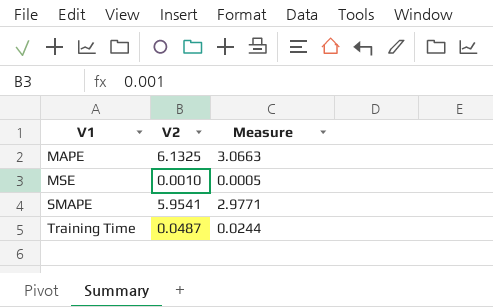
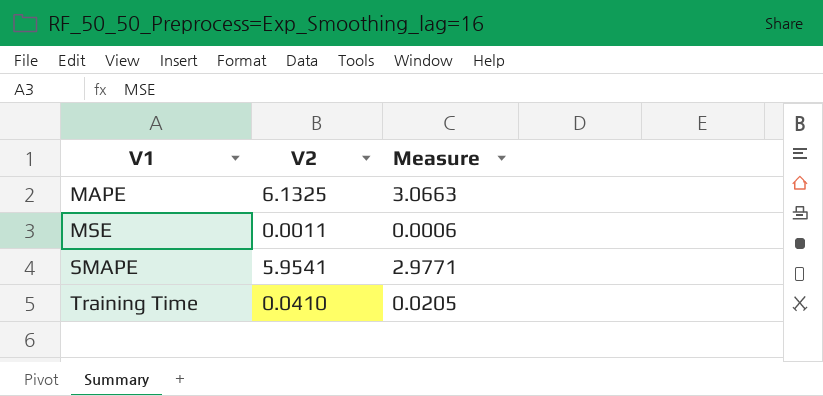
MSE | V2: 0.0010 -> 0.0011
MSE | Measure: 0.0005 -> 0.0006
Training Time | V2: 0.0487 -> 0.0410
Training Time | Measure: 0.0244 -> 0.0205

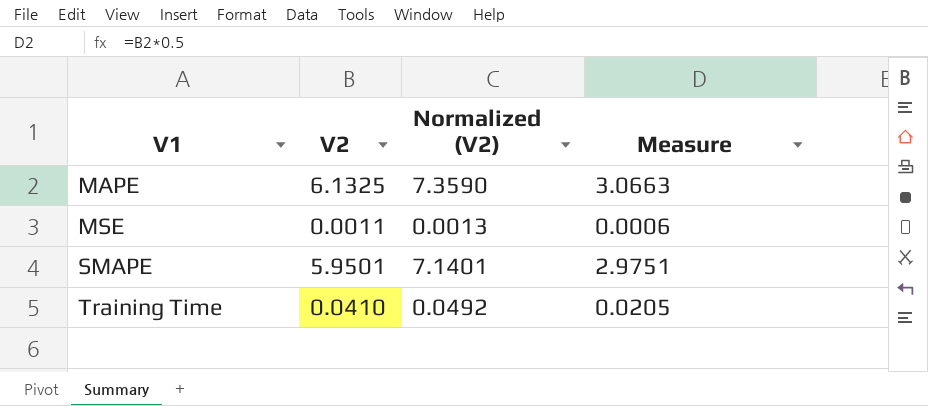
column Normalized (V2) | formula: none -> [V2] * 1.2
SMAPE | V2: 5.9541 -> 5.9501
SMAPE | Measure: 2.9771 -> 2.9751

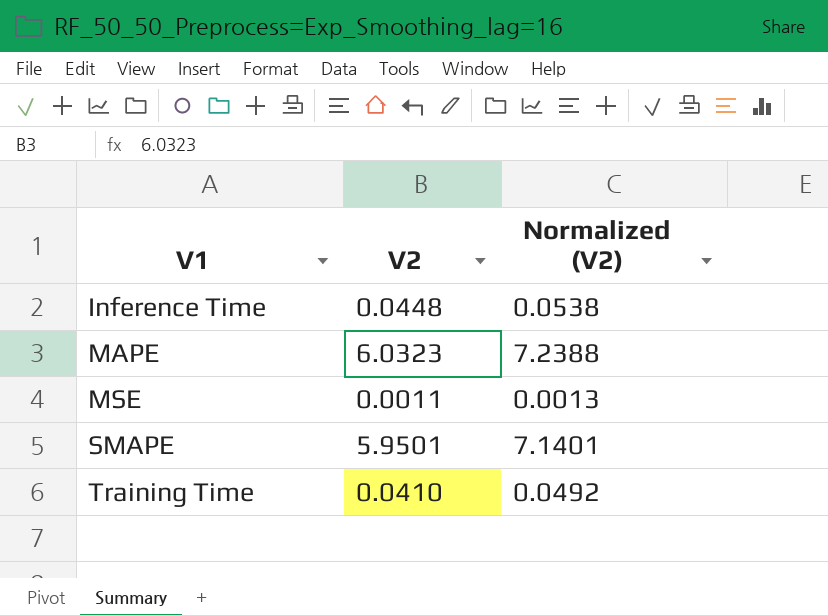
column Measure | formula: [V2] * 0.5 -> none
row Inference Time: none -> 0.0448 | 0.0538
MAPE | V2: 6.1325 -> 6.0323
MAPE | Normalized (V2): 7.3590 -> 7.2388

